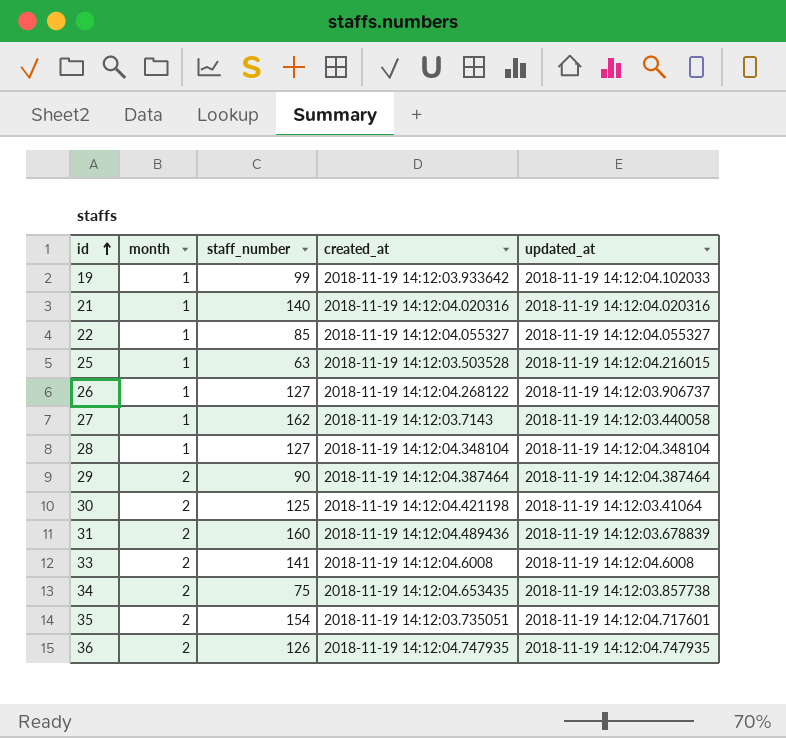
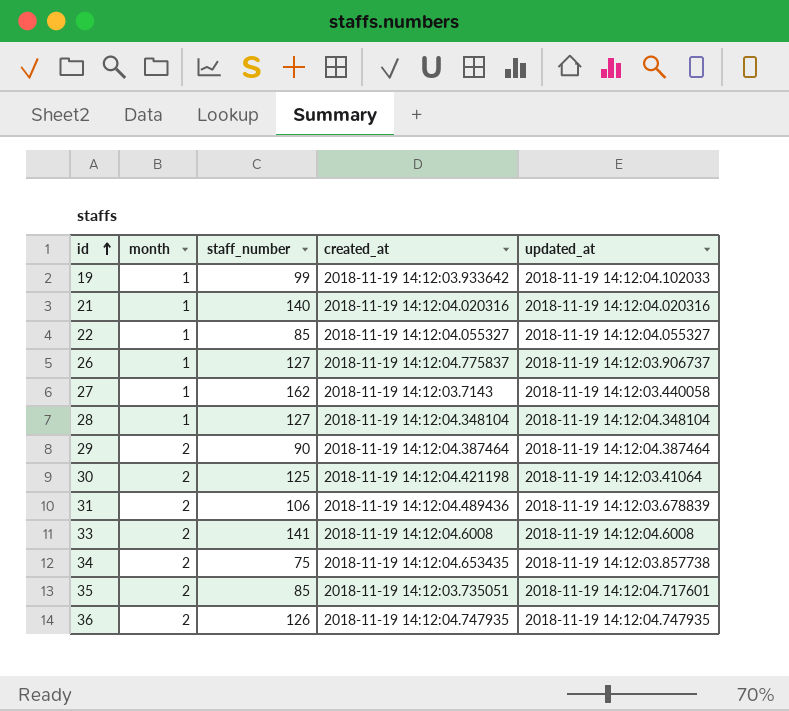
row 25: 1 | 63 | 2018-11-19 14:12:03.503528 | 2018-11-19 14:12:04.216015 -> none
26 | created_at: 2018-11-19 14:12:04.268122 -> 2018-11-19 14:12:04.775837
31 | staff_number: 160 -> 106
35 | staff_number: 154 -> 85

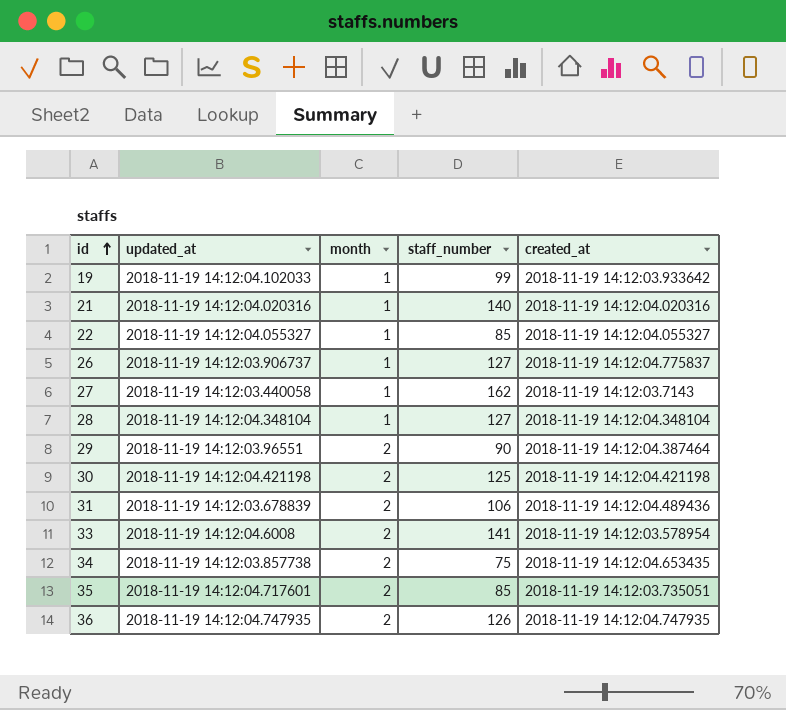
column updated_at | position: 5 -> 2
29 | updated_at: 2018-11-19 14:12:04.387464 -> 2018-11-19 14:12:03.96551
30 | updated_at: 2018-11-19 14:12:03.41064 -> 2018-11-19 14:12:04.421198
33 | created_at: 2018-11-19 14:12:04.6008 -> 2018-11-19 14:12:03.578954

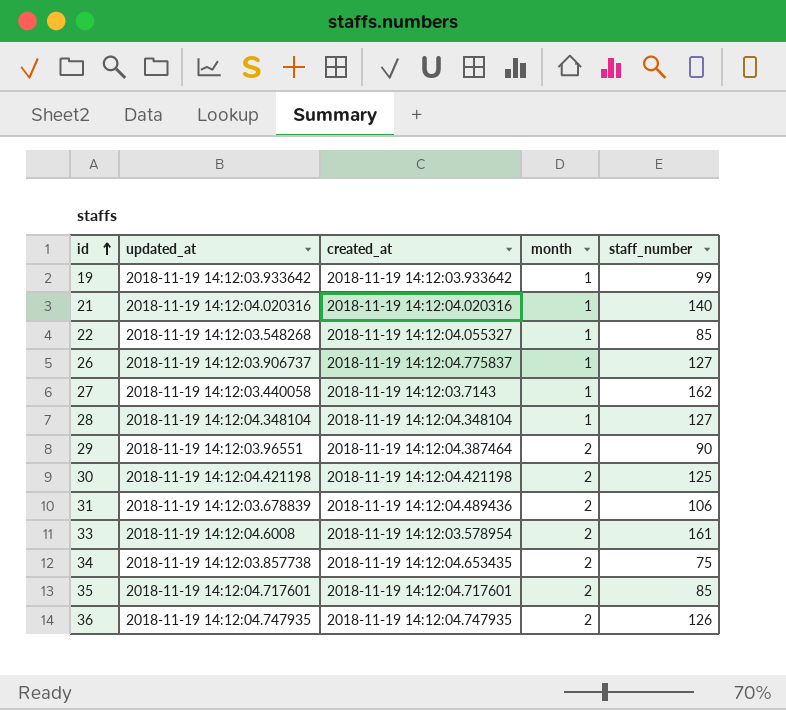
column created_at | position: 5 -> 3
19 | updated_at: 2018-11-19 14:12:04.102033 -> 2018-11-19 14:12:03.933642
22 | updated_at: 2018-11-19 14:12:04.055327 -> 2018-11-19 14:12:03.548268
33 | staff_number: 141 -> 161
35 | created_at: 2018-11-19 14:12:03.735051 -> 2018-11-19 14:12:04.717601

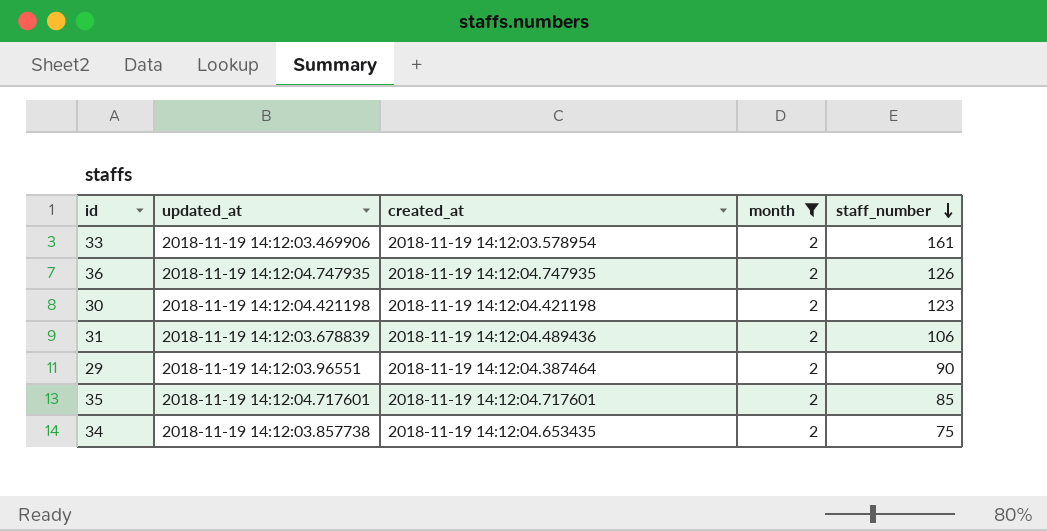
filter: none -> month = 2
row order: id ascending -> staff_number descending
33 | updated_at: 2018-11-19 14:12:04.6008 -> 2018-11-19 14:12:03.469906
30 | staff_number: 125 -> 123

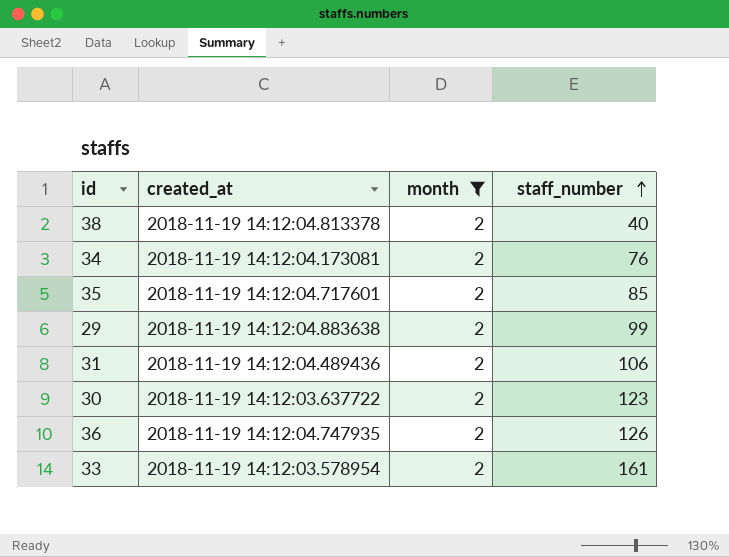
row order: staff_number descending -> staff_number ascending
column updated_at | position: 2 -> none
row 38: none -> 2018-11-19 14:12:04.813378 | 2 | 40
34 | created_at: 2018-11-19 14:12:04.653435 -> 2018-11-19 14:12:04.173081
34 | staff_number: 75 -> 76
29 | created_at: 2018-11-19 14:12:04.387464 -> 2018-11-19 14:12:04.883638
29 | staff_number: 90 -> 99
30 | created_at: 2018-11-19 14:12:04.421198 -> 2018-11-19 14:12:03.637722

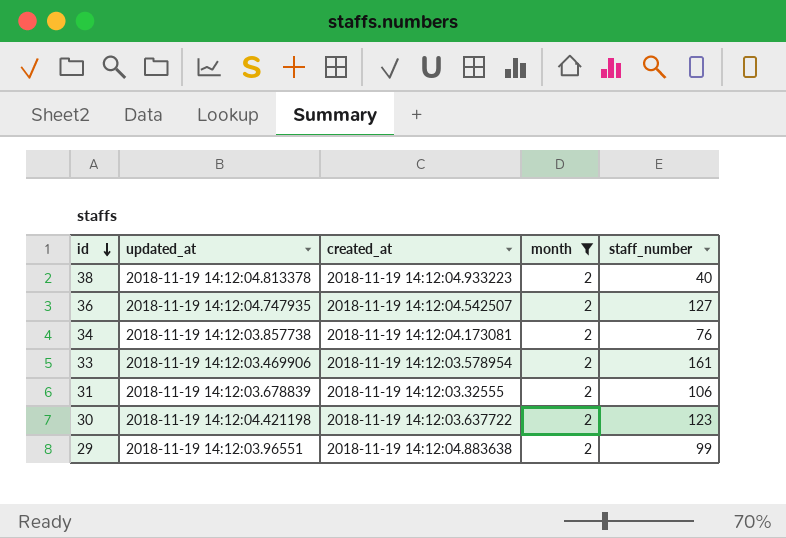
row order: staff_number ascending -> id descending
column updated_at | position: none -> 2
row 35: 2018-11-19 14:12:04.717601 | 2 | 85 -> none
38 | created_at: 2018-11-19 14:12:04.813378 -> 2018-11-19 14:12:04.933223
36 | created_at: 2018-11-19 14:12:04.747935 -> 2018-11-19 14:12:04.542507
36 | staff_number: 126 -> 127
31 | created_at: 2018-11-19 14:12:04.489436 -> 2018-11-19 14:12:03.32555

